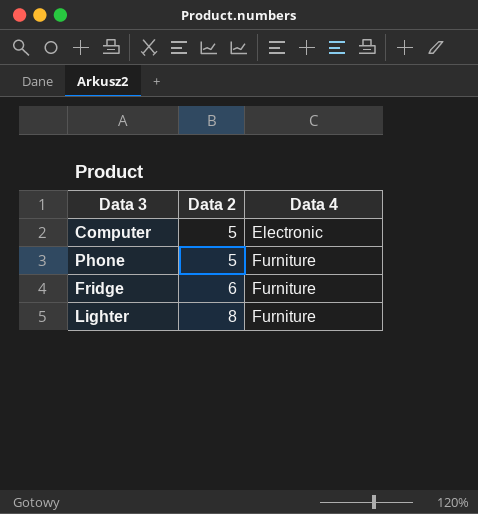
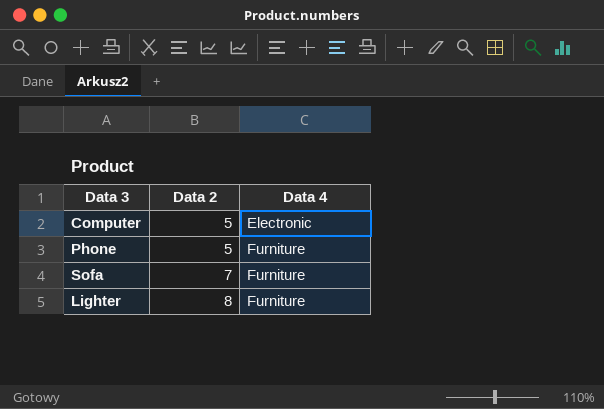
row Fridge: 6 | Furniture -> none
row Sofa: none -> 7 | Furniture

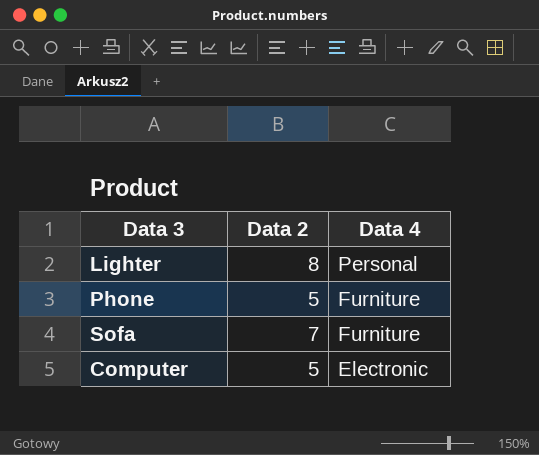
row order: Data 2 ascending -> Data 4 descending
Lighter | Data 4: Furniture -> Personal

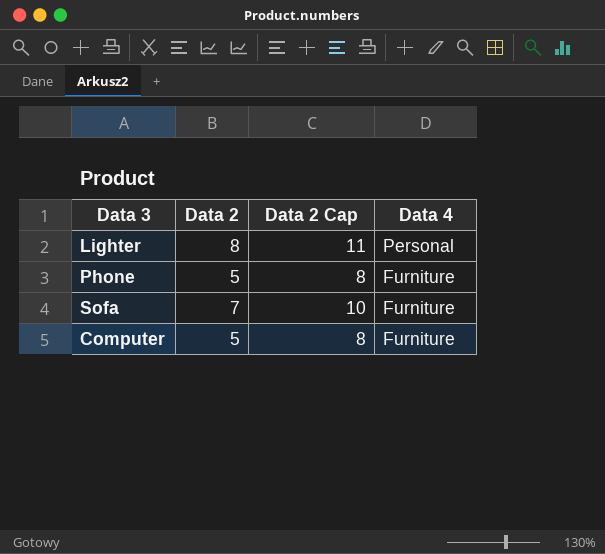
column Data 2 Cap | formula: none -> [Data 2] + 3
Computer | Data 4: Electronic -> Furniture

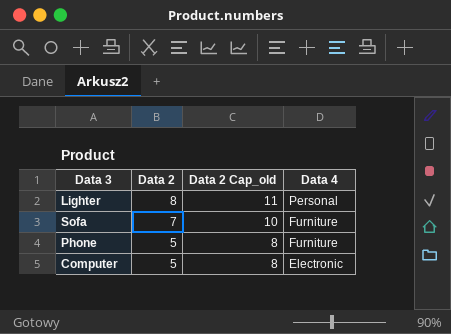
row order: Data 4 descending -> Data 2 descending
column name: Data 2 Cap -> Data 2 Cap_old
Computer | Data 4: Furniture -> Electronic

